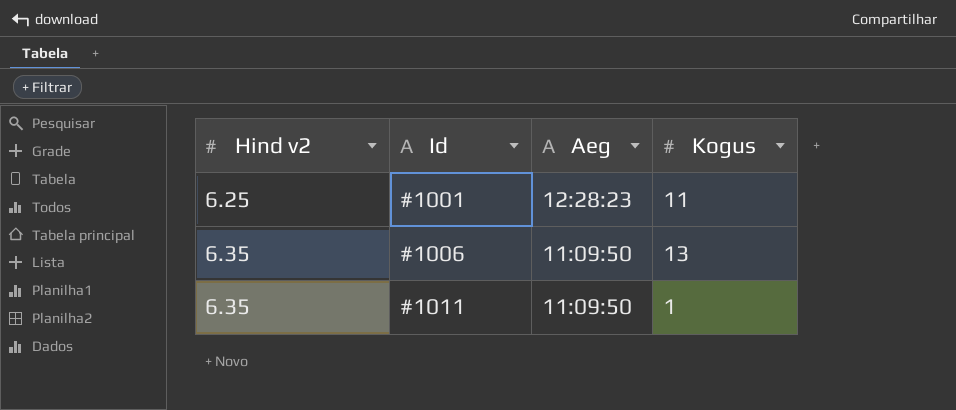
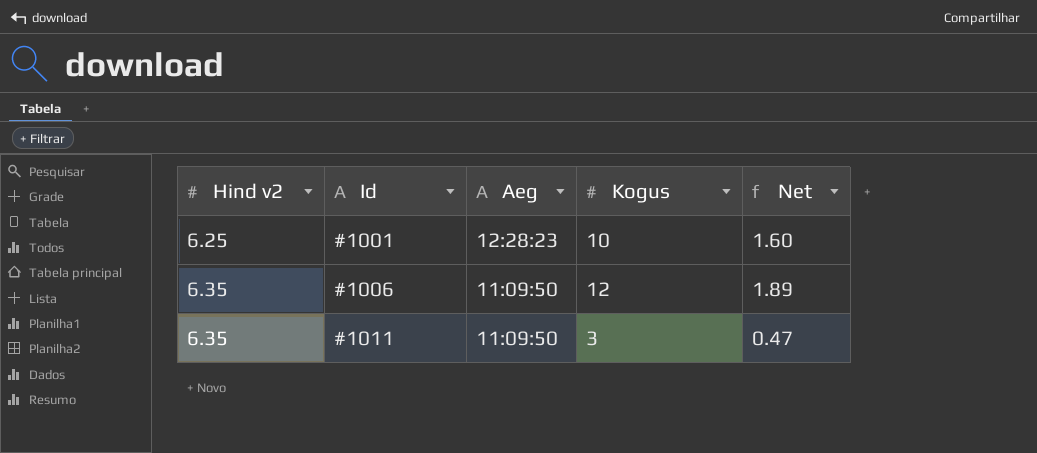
column Net | formula: none -> [Kogus] / [Hind v2]
#1001 | Kogus: 11 -> 10
#1006 | Kogus: 13 -> 12
#1011 | Kogus: 1 -> 3

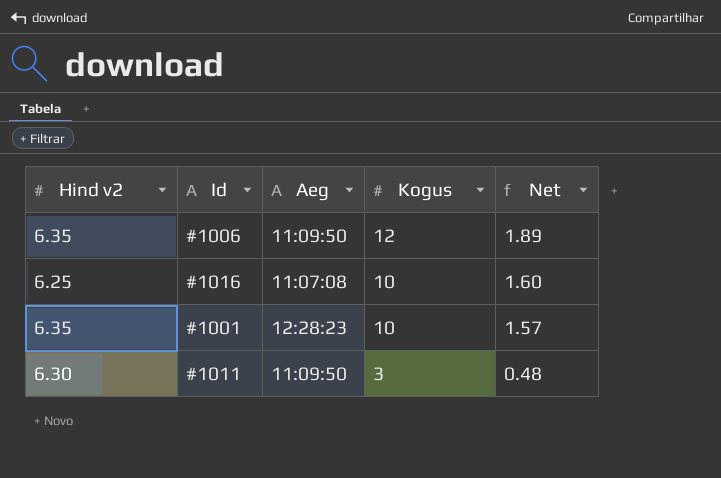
row order: Hind v2 ascending -> Kogus descending
row #1016: none -> 6.25 | 11:07:08 | 10 | 1.60
#1001 | Hind v2: 6.25 -> 6.35
#1001 | Net: 1.60 -> 1.57
#1011 | Hind v2: 6.35 -> 6.30
#1011 | Net: 0.47 -> 0.48

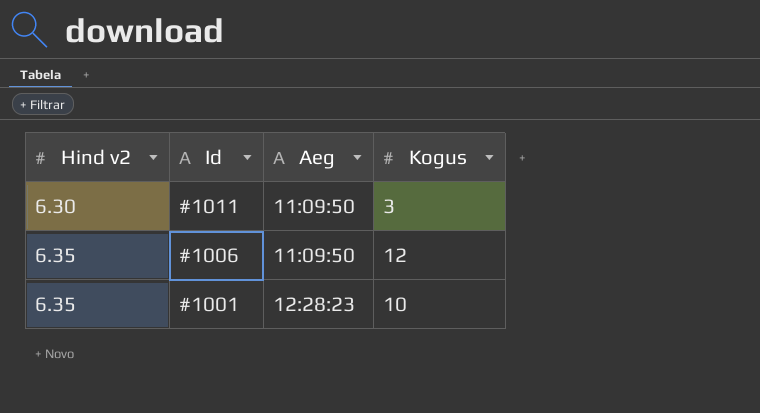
row order: Kogus descending -> Hind v2 ascending
column Net | formula: [Kogus] / [Hind v2] -> none
row #1016: 6.25 | 11:07:08 | 10 | 1.60 -> none

